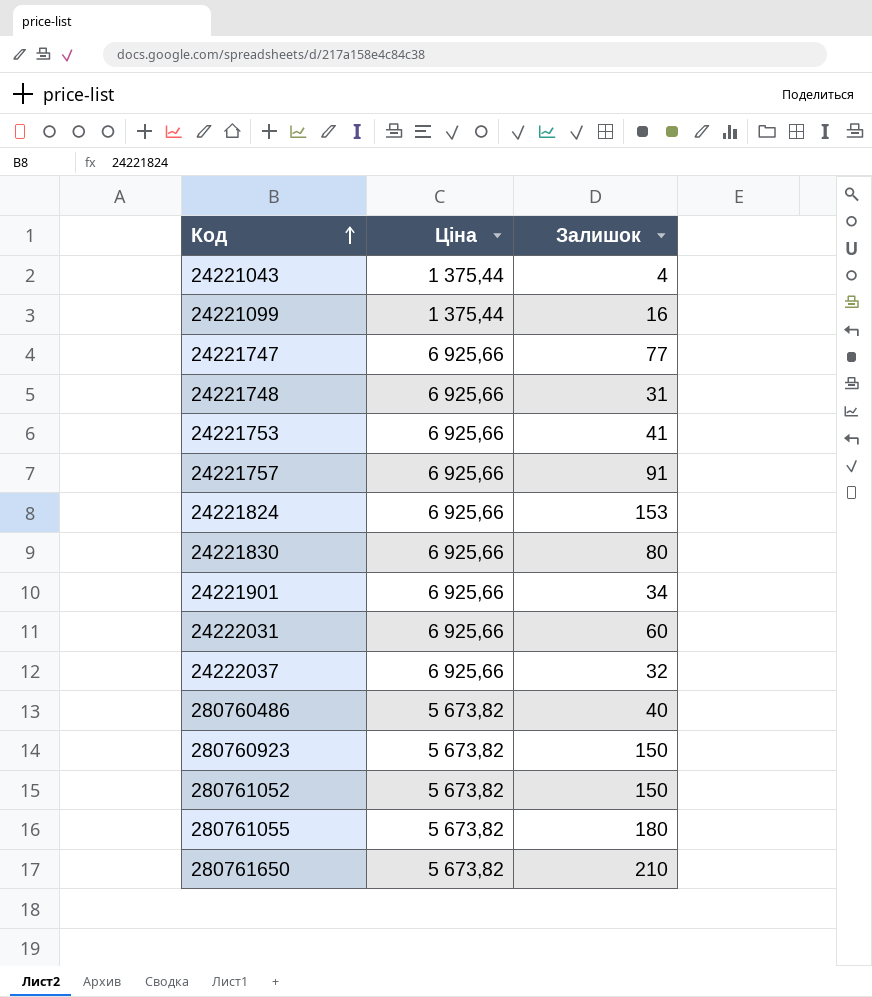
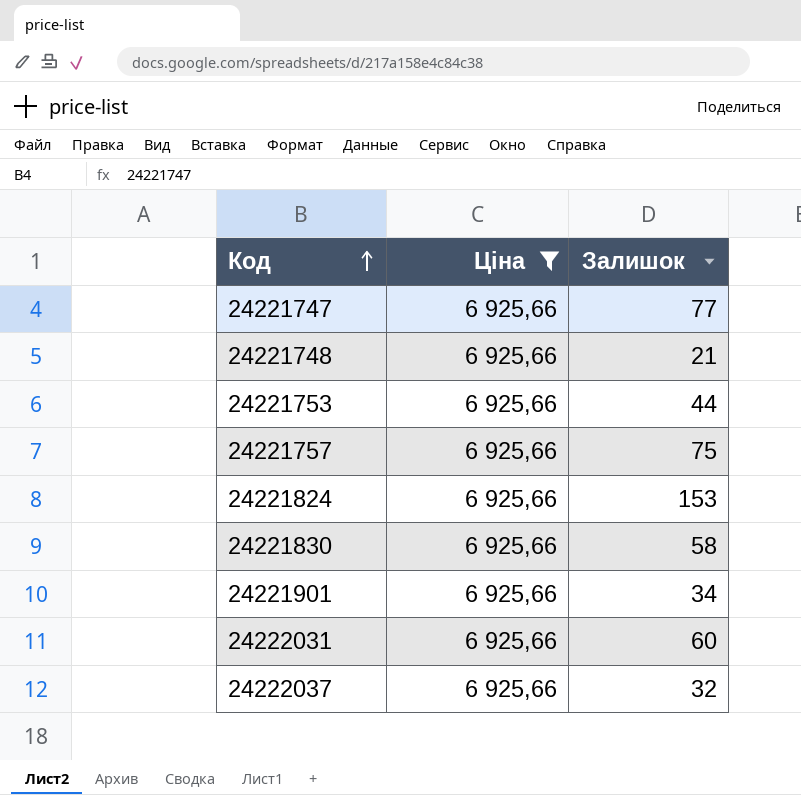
filter: none -> Ціна = 6 925,66
24221748 | Залишок: 31 -> 21
24221753 | Залишок: 41 -> 44
24221757 | Залишок: 91 -> 75
24221830 | Залишок: 80 -> 58

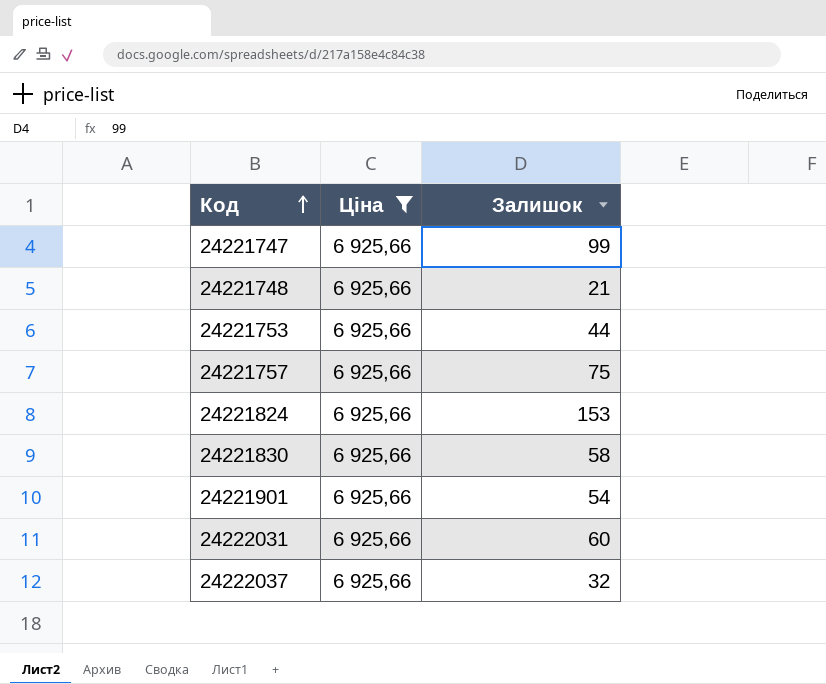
24221747 | Залишок: 77 -> 99
24221901 | Залишок: 34 -> 54

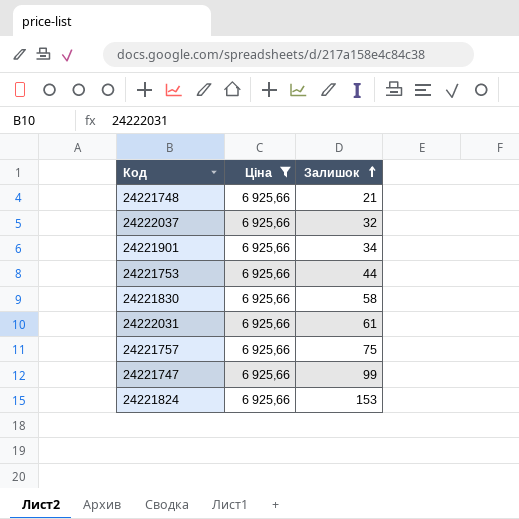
row order: Код ascending -> Залишок ascending
24221901 | Залишок: 54 -> 34
24222031 | Залишок: 60 -> 61

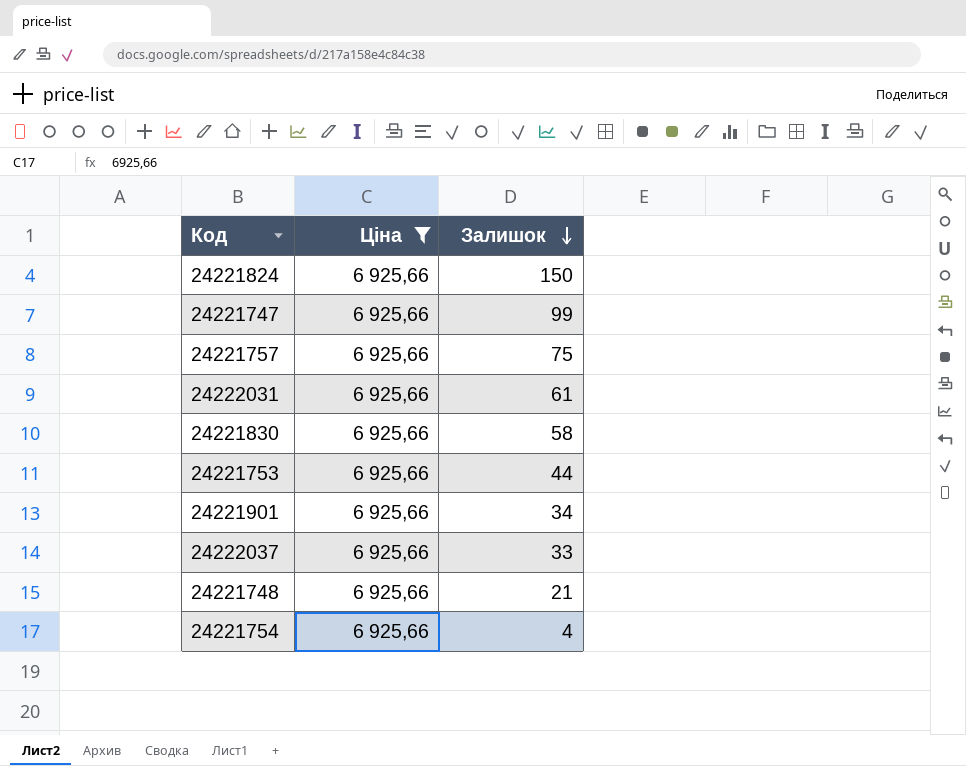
row order: Залишок ascending -> Залишок descending
24221824 | Залишок: 153 -> 150
24222037 | Залишок: 32 -> 33
row 24221754: none -> 6 925,66 | 4

